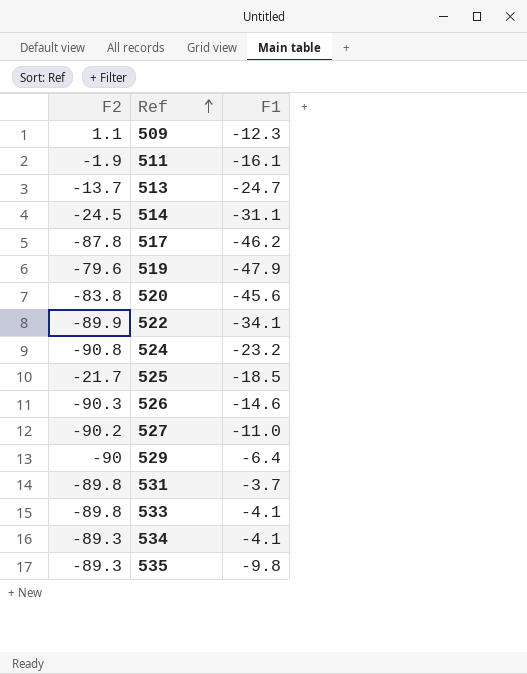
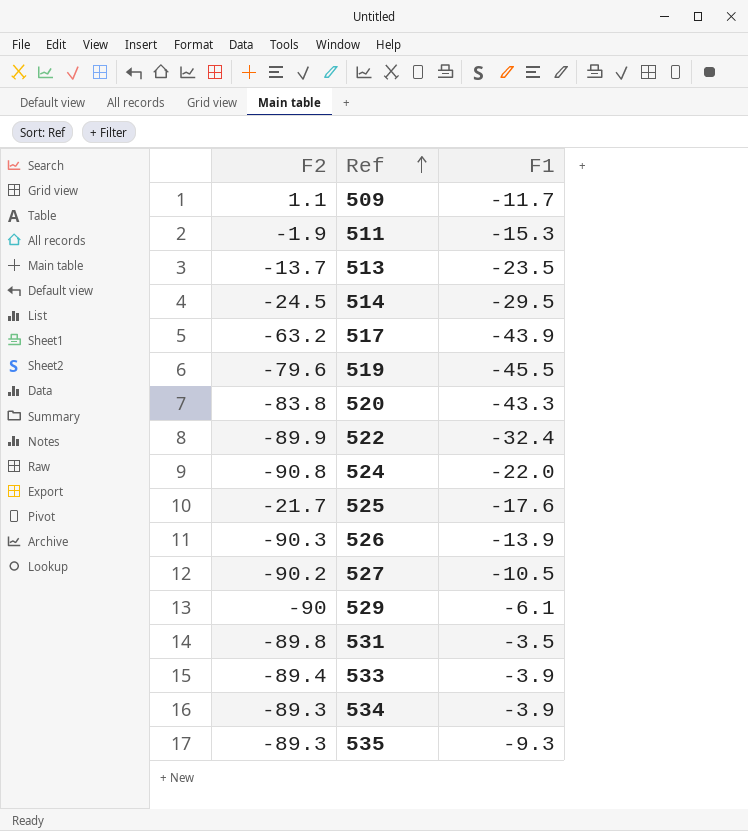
509 | F1: -12.3 -> -11.7
511 | F1: -16.1 -> -15.3
513 | F1: -24.7 -> -23.5
514 | F1: -31.1 -> -29.5
517 | F2: -87.8 -> -63.2
517 | F1: -46.2 -> -43.9
519 | F1: -47.9 -> -45.5
520 | F1: -45.6 -> -43.3
522 | F1: -34.1 -> -32.4
524 | F1: -23.2 -> -22.0
525 | F1: -18.5 -> -17.6
526 | F1: -14.6 -> -13.9
527 | F1: -11.0 -> -10.5
529 | F1: -6.4 -> -6.1
531 | F1: -3.7 -> -3.5
533 | F2: -89.8 -> -89.4
533 | F1: -4.1 -> -3.9
534 | F1: -4.1 -> -3.9
535 | F1: -9.8 -> -9.3

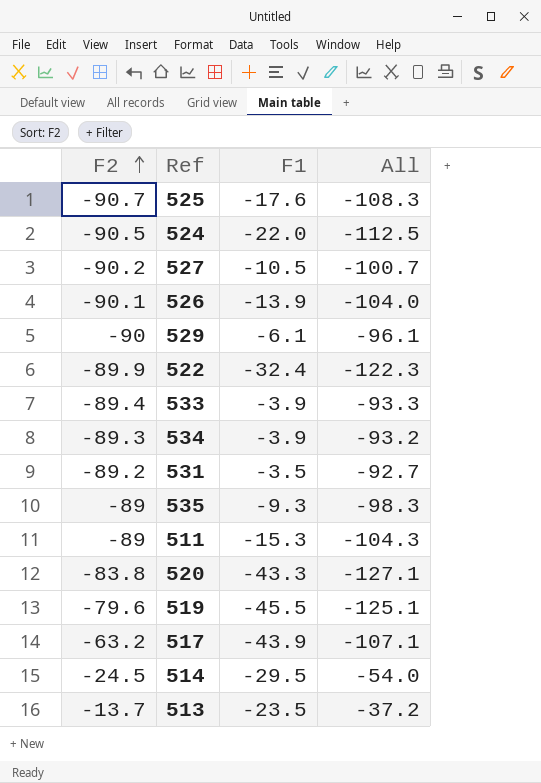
row order: Ref ascending -> F2 ascending
column All | formula: none -> [F2] + [F1]
row 509: 1.1 | -11.7 -> none
525 | F2: -21.7 -> -90.7
524 | F2: -90.8 -> -90.5
526 | F2: -90.3 -> -90.1
531 | F2: -89.8 -> -89.2
535 | F2: -89.3 -> -89
511 | F2: -1.9 -> -89

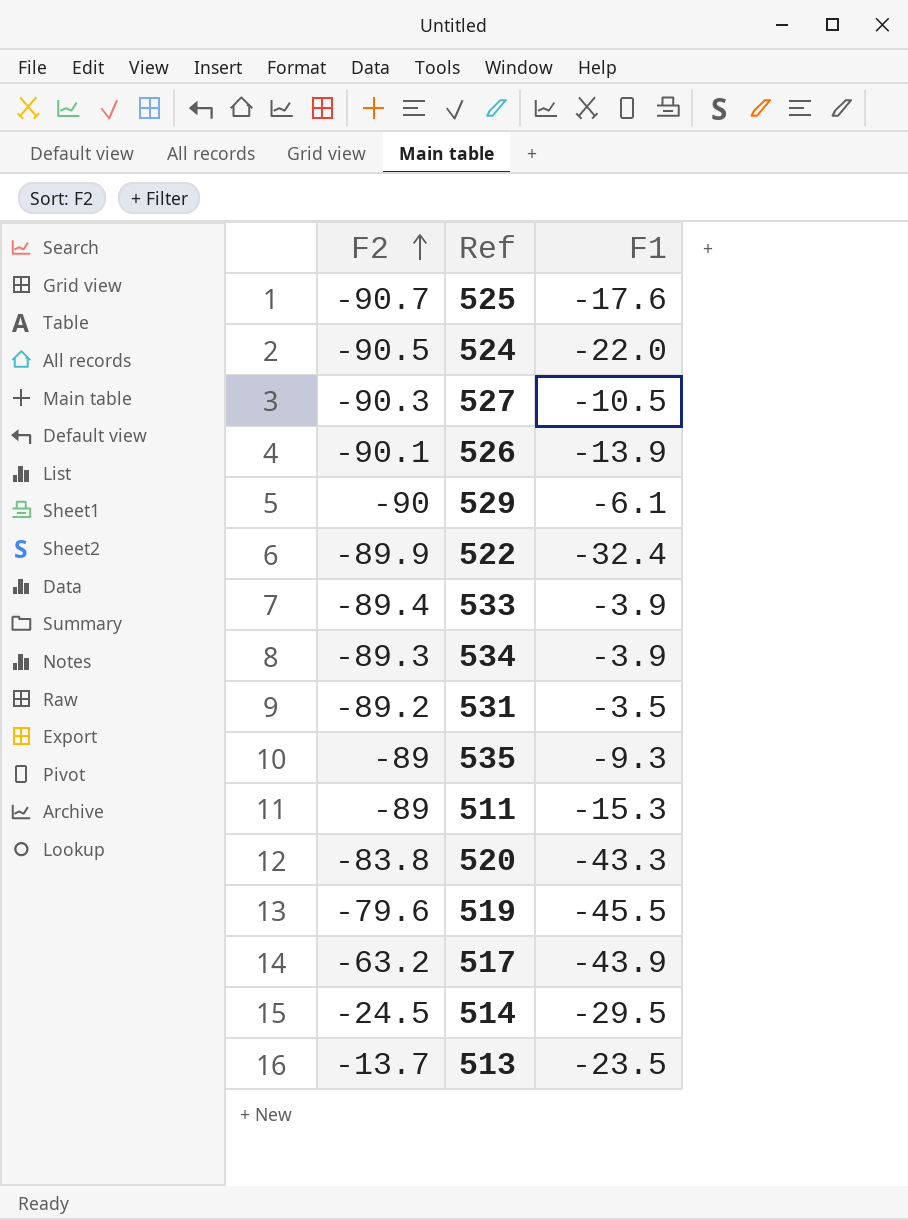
column All | formula: [F2] + [F1] -> none
527 | F2: -90.2 -> -90.3

